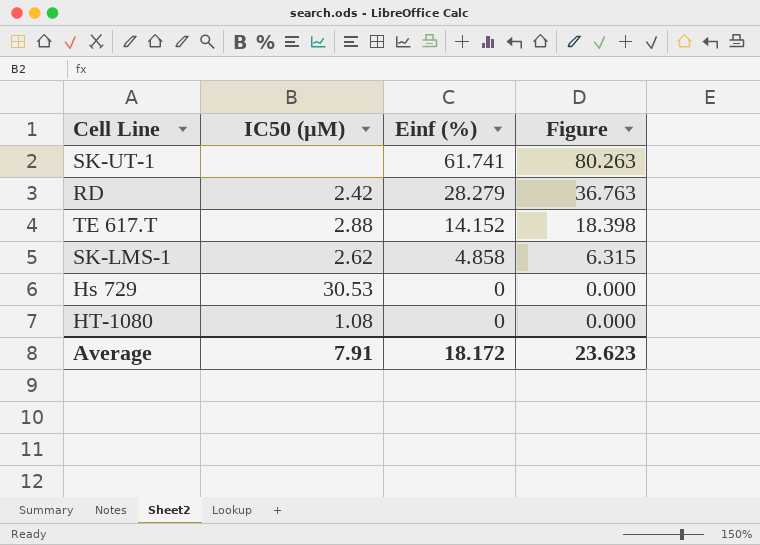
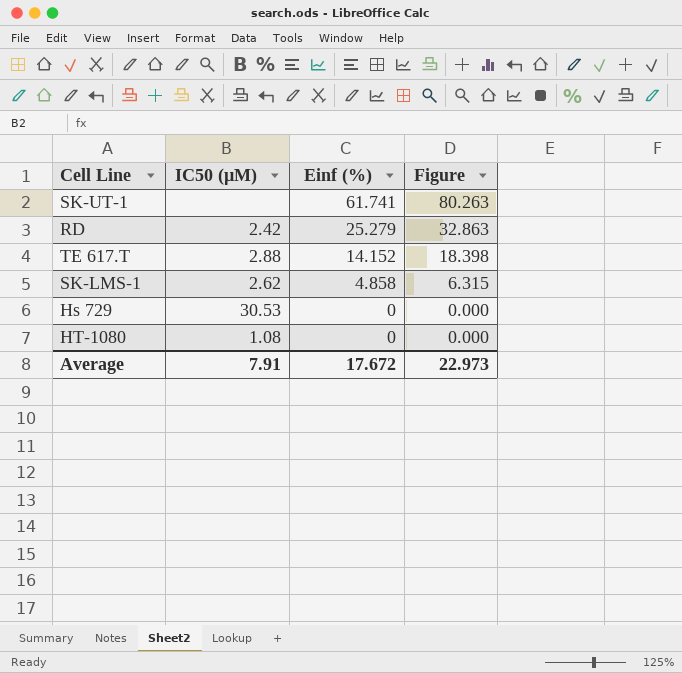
RD | Einf (%): 28.279 -> 25.279
RD | Figure: 36.763 -> 32.863
Average | Einf (%): 18.172 -> 17.672
Average | Figure: 23.623 -> 22.973

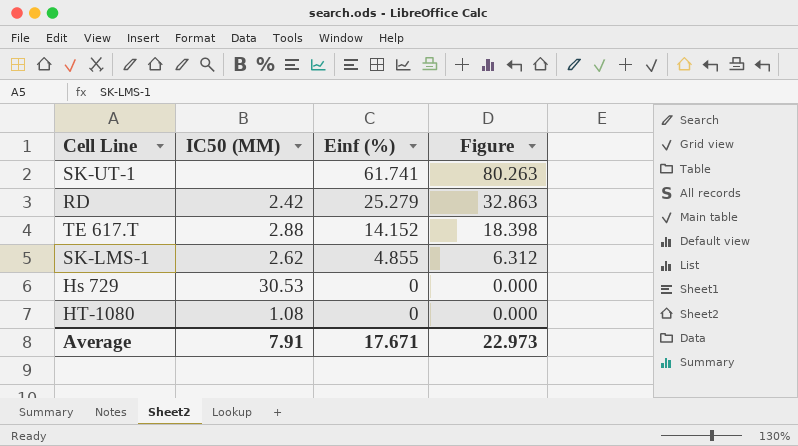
column name: IC50 (µM) -> IC50 (ΜM)
SK-LMS-1 | Einf (%): 4.858 -> 4.855
SK-LMS-1 | Figure: 6.315 -> 6.312
Average | Einf (%): 17.672 -> 17.671

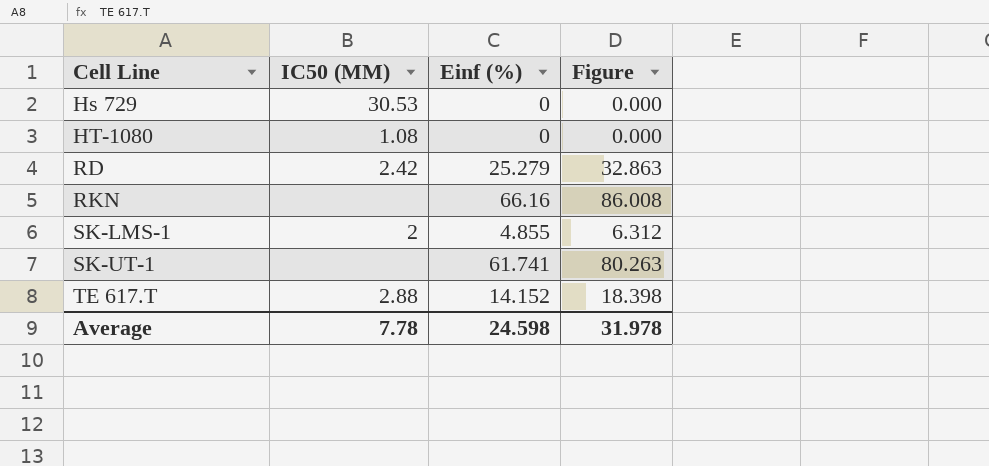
row order: Einf (%) descending -> Cell Line ascending
row RKN: none -> none | 66.16 | 86.008
SK-LMS-1 | IC50 (ΜM): 2.62 -> 2
Average | IC50 (ΜM): 7.91 -> 7.78
Average | Einf (%): 17.671 -> 24.598
Average | Figure: 22.973 -> 31.978

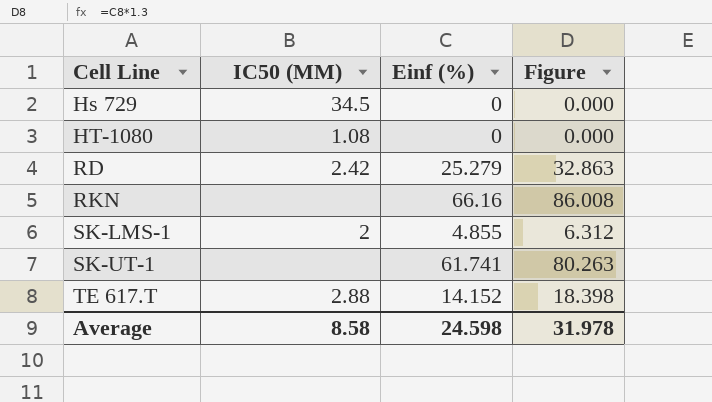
Hs 729 | IC50 (ΜM): 30.53 -> 34.5
Average | IC50 (ΜM): 7.78 -> 8.58

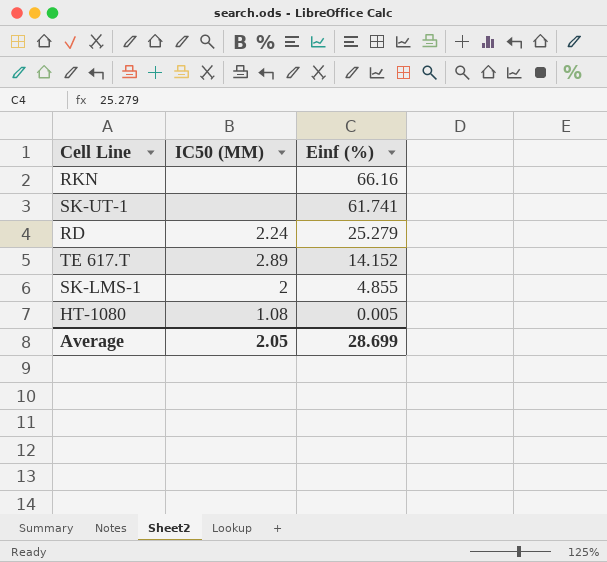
row order: Cell Line ascending -> Einf (%) descending
column Figure | formula: [Einf (%)] * 1.3 -> none
row Hs 729: 34.5 | 0 | 0.000 -> none
RD | IC50 (ΜM): 2.42 -> 2.24
TE 617.T | IC50 (ΜM): 2.88 -> 2.89
HT-1080 | Einf (%): 0 -> 0.005
Average | IC50 (ΜM): 8.58 -> 2.05
Average | Einf (%): 24.598 -> 28.699

